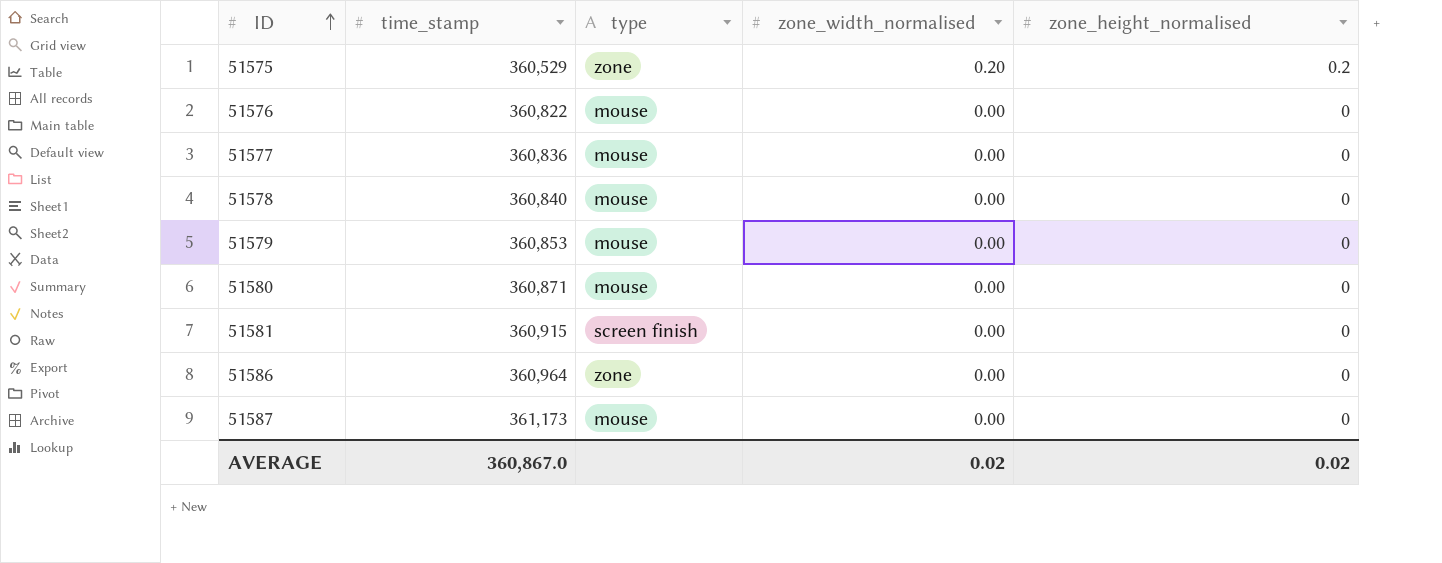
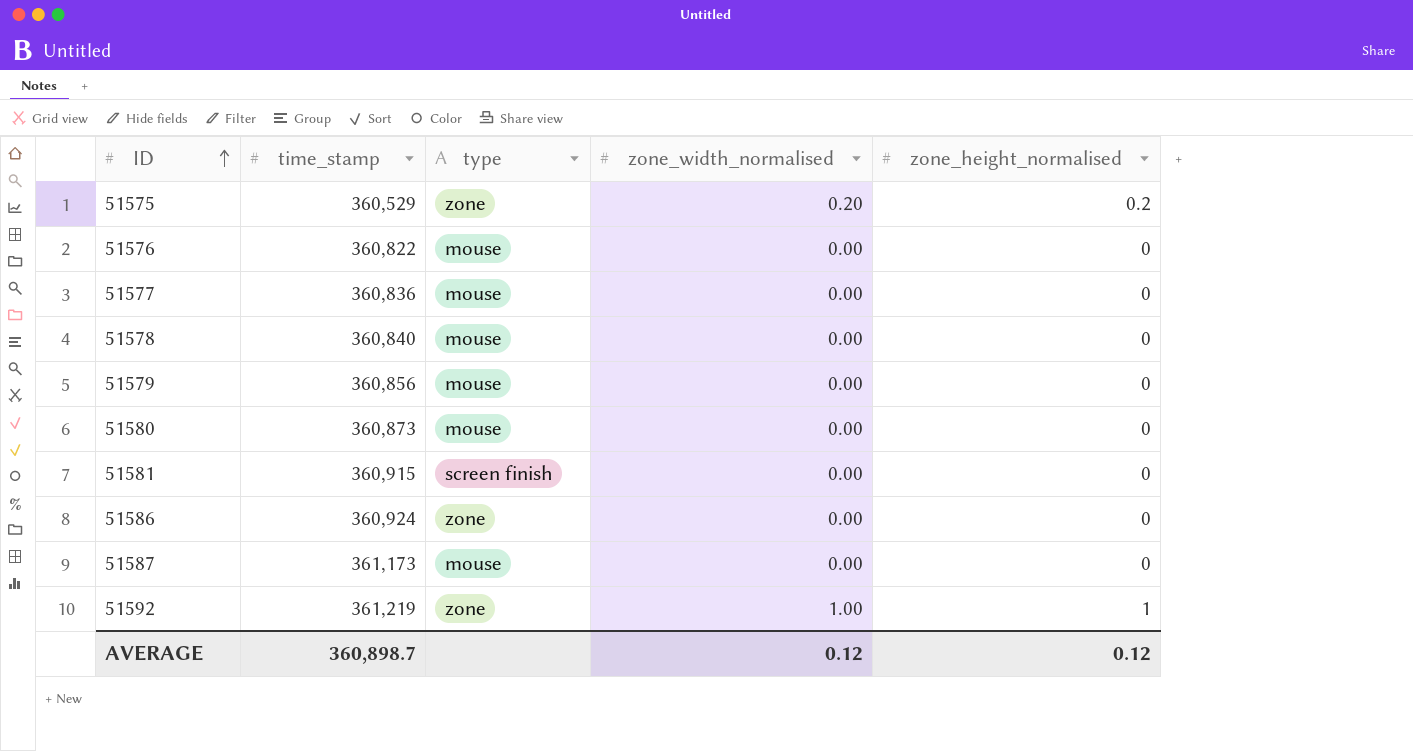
51579 | time_stamp: 360,853 -> 360,856
51580 | time_stamp: 360,871 -> 360,873
51586 | time_stamp: 360,964 -> 360,924
row 51592: none -> 361,219 | zone | 1.00 | 1
AVERAGE | time_stamp: 360,867.0 -> 360,898.7
AVERAGE | zone_width_normalised: 0.02 -> 0.12
AVERAGE | zone_height_normalised: 0.02 -> 0.12

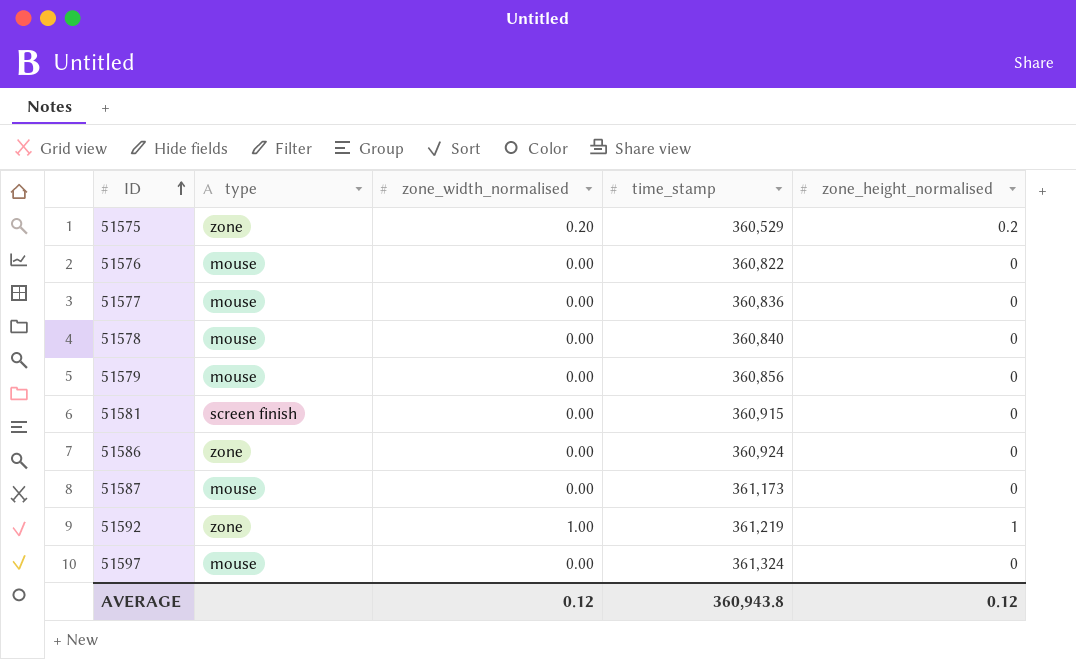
column time_stamp | position: 2 -> 4
row 51580: 360,873 | mouse | 0.00 | 0 -> none
row 51597: none -> mouse | 0.00 | 361,324 | 0
AVERAGE | time_stamp: 360,898.7 -> 360,943.8

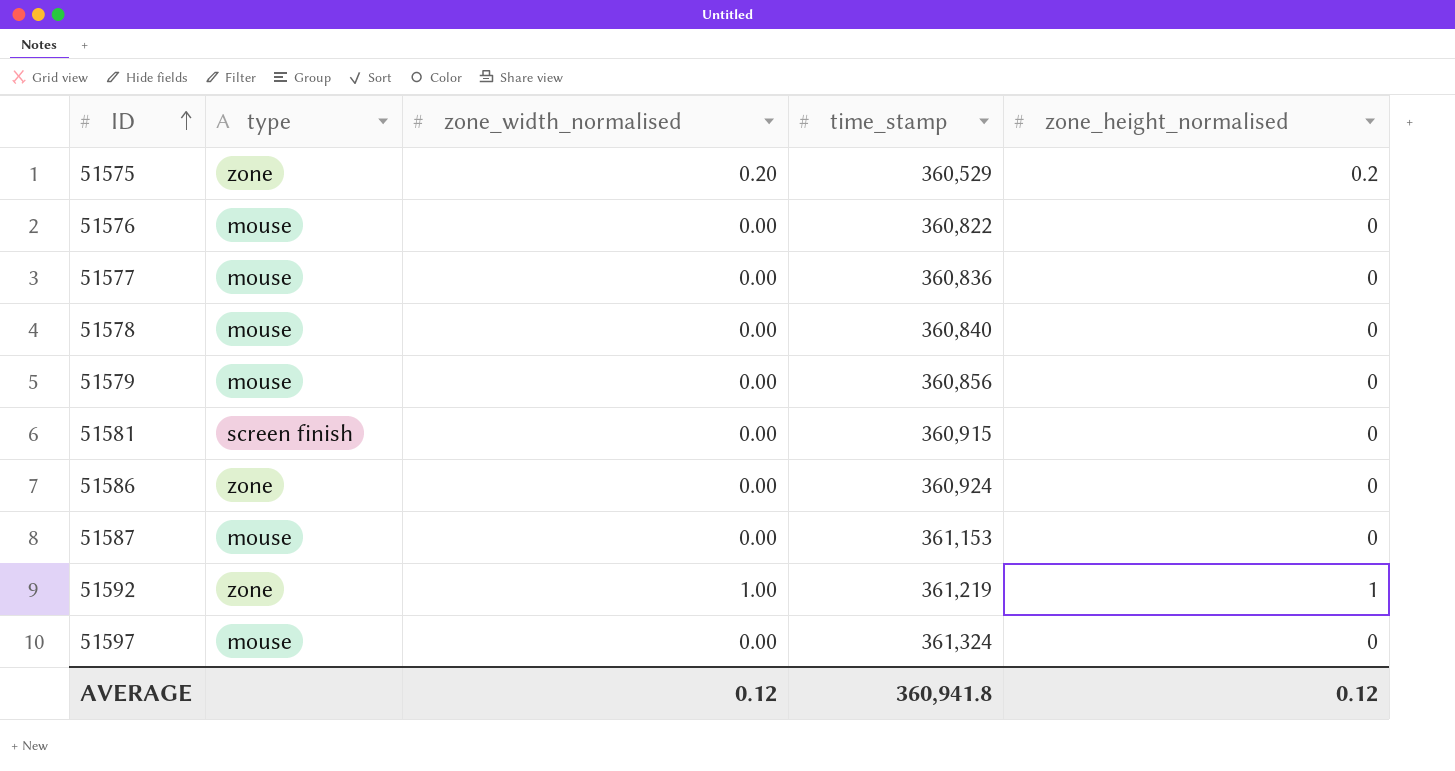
51587 | time_stamp: 361,173 -> 361,153
AVERAGE | time_stamp: 360,943.8 -> 360,941.8

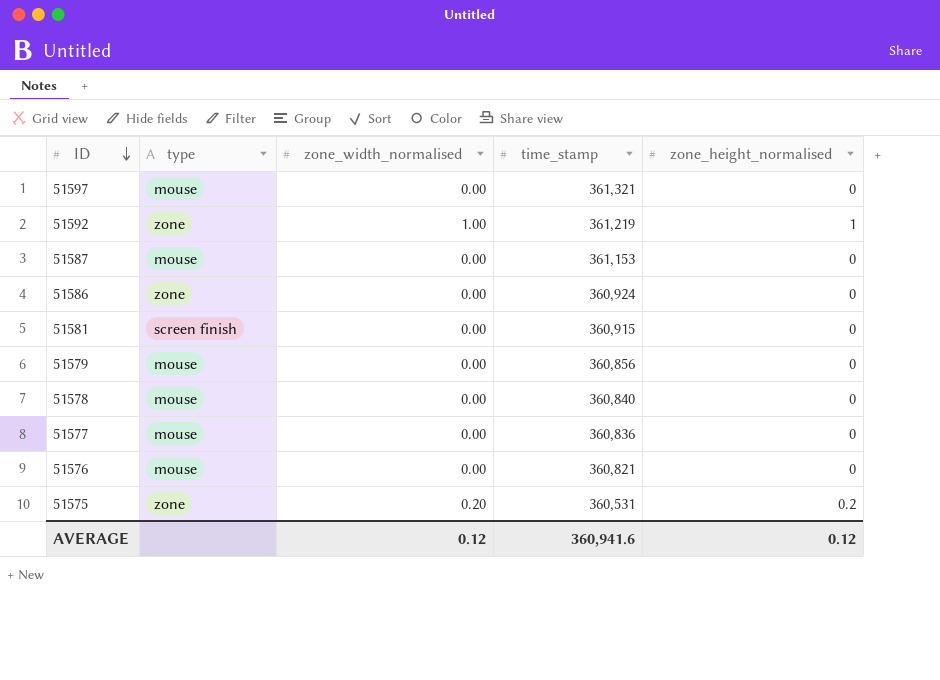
row order: ID ascending -> ID descending
51597 | time_stamp: 361,324 -> 361,321
51576 | time_stamp: 360,822 -> 360,821
51575 | time_stamp: 360,529 -> 360,531
AVERAGE | time_stamp: 360,941.8 -> 360,941.6

